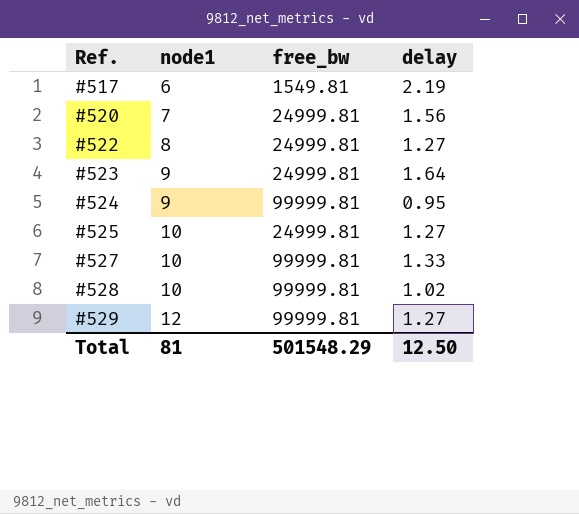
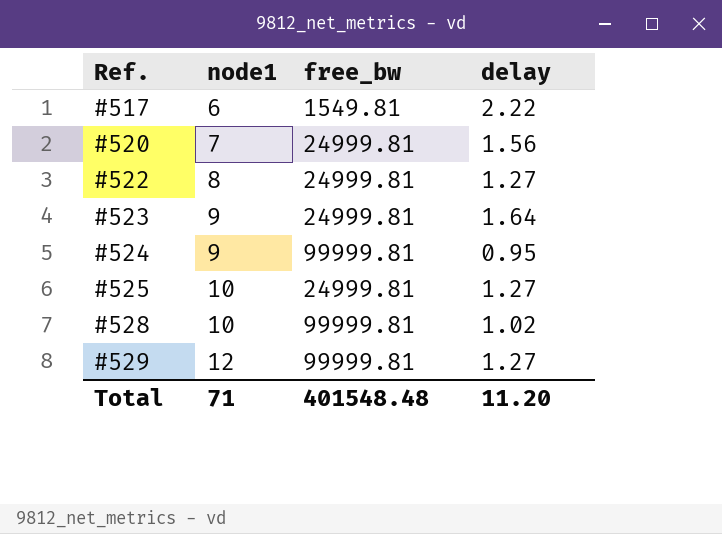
row #527: 10 | 99999.81 | 1.33 -> none
#517 | delay: 2.19 -> 2.22
Total | node1: 81 -> 71
Total | free_bw: 501548.29 -> 401548.48
Total | delay: 12.50 -> 11.20

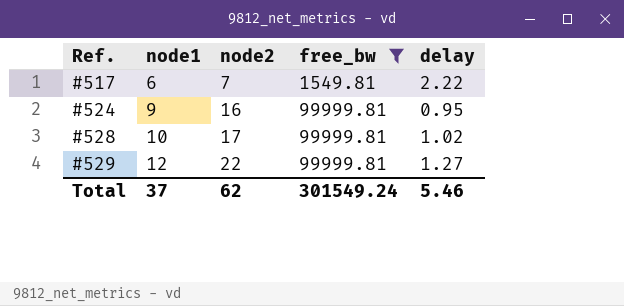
filter: none -> free_bw != 24999.81
column node2 | position: none -> 3
Total | node1: 71 -> 37
Total | free_bw: 401548.48 -> 301549.24
Total | delay: 11.20 -> 5.46

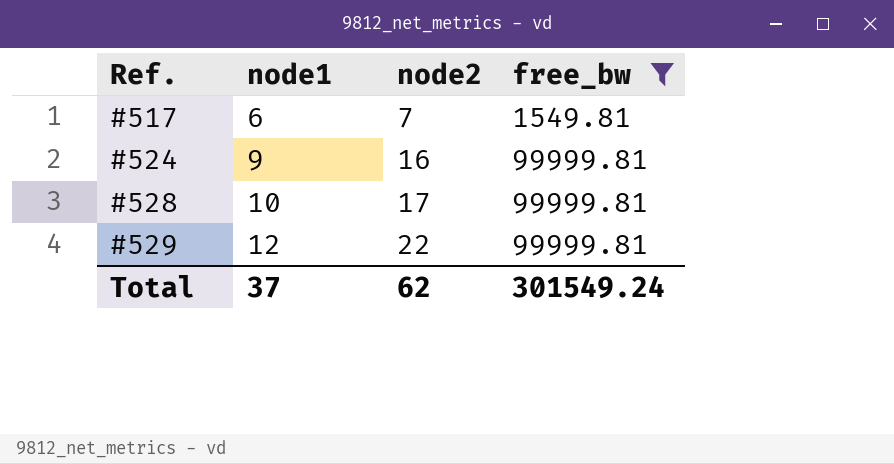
column delay | position: 5 -> none

